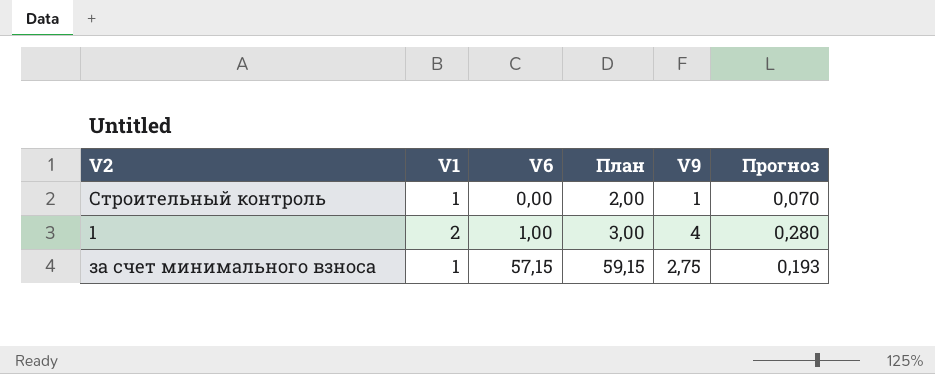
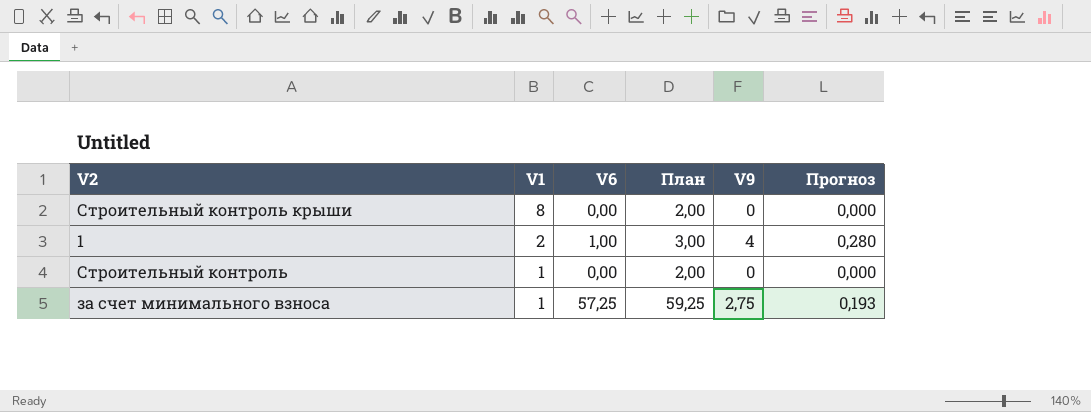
row order: V6 ascending -> V1 descending
row Строительный контроль крыши: none -> 8 | 0,00 | 2,00 | 0 | 0,000
Строительный контроль | V9: 1 -> 0
Строительный контроль | Прогноз: 0,070 -> 0,000
за счет минимального взноса | V6: 57,15 -> 57,25
за счет минимального взноса | План: 59,15 -> 59,25

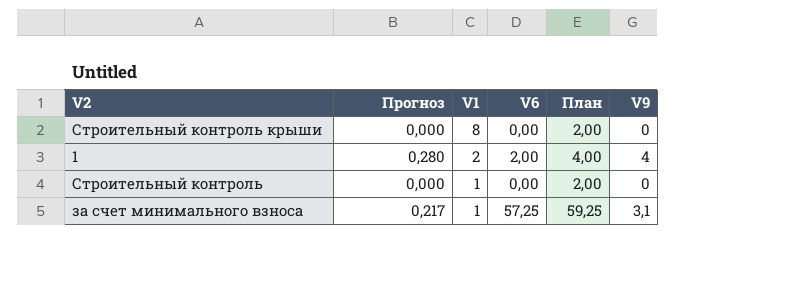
column Прогноз | position: 6 -> 2
1 | V6: 1,00 -> 2,00
1 | План: 3,00 -> 4,00
за счет минимального взноса | Прогноз: 0,193 -> 0,217
за счет минимального взноса | V9: 2,75 -> 3,1

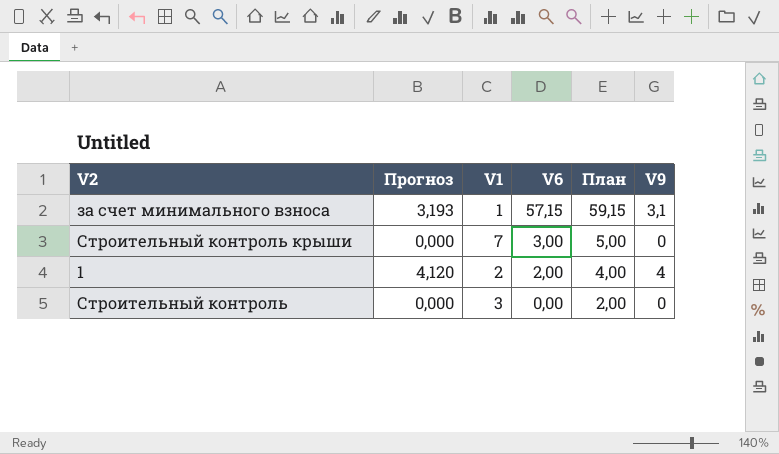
row order: V1 descending -> V6 descending
column Прогноз | formula: [V9] * 0,07 -> [V9] * 1,03
за счет минимального взноса | V6: 57,25 -> 57,15
за счет минимального взноса | План: 59,25 -> 59,15
Строительный контроль крыши | V1: 8 -> 7
Строительный контроль крыши | V6: 0,00 -> 3,00
Строительный контроль крыши | План: 2,00 -> 5,00
Строительный контроль | V1: 1 -> 3

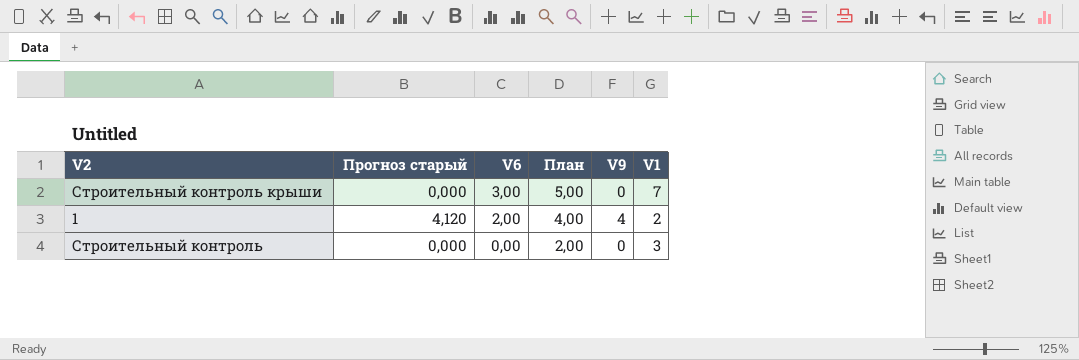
column name: Прогноз -> Прогноз старый
column V1 | position: 3 -> 6
row за счет минимального взноса: 3,193 | 1 | 57,15 | 59,15 | 3,1 -> none

